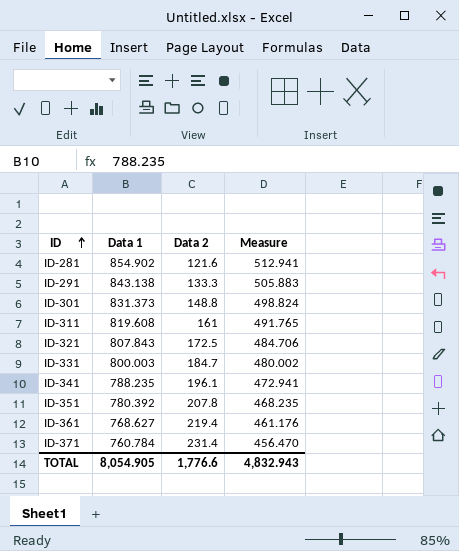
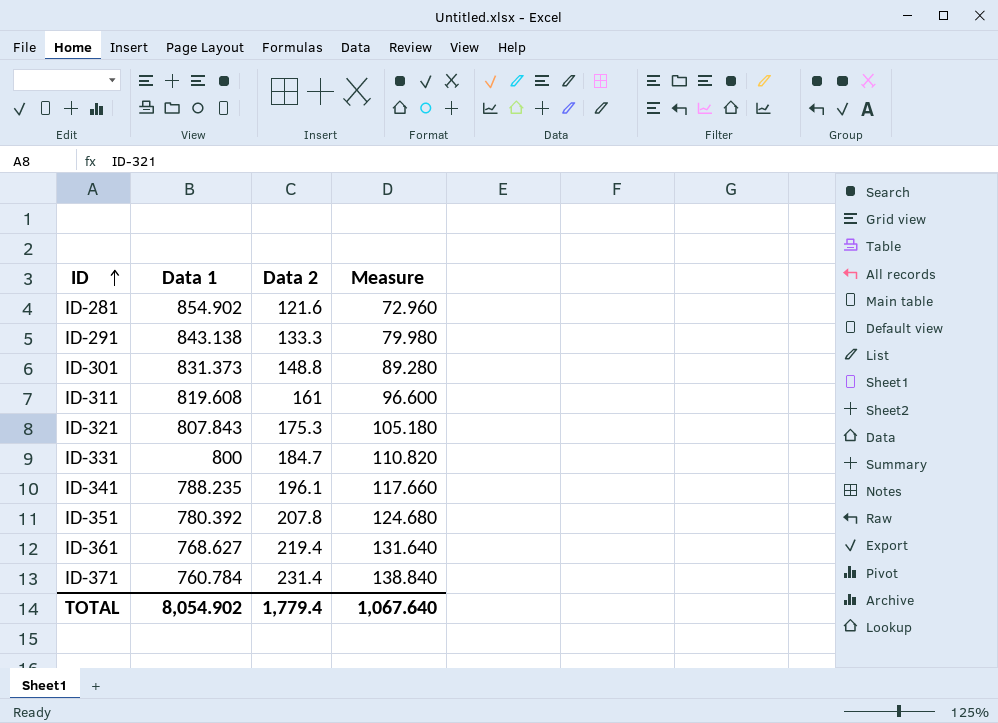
column Measure | formula: [Data 1] * 0.6 -> [Data 2] * 0.6
ID-321 | Data 2: 172.5 -> 175.3
ID-331 | Data 1: 800.003 -> 800
TOTAL | Data 1: 8,054.905 -> 8,054.902
TOTAL | Data 2: 1,776.6 -> 1,779.4
TOTAL | Measure: 4,832.943 -> 1,067.640

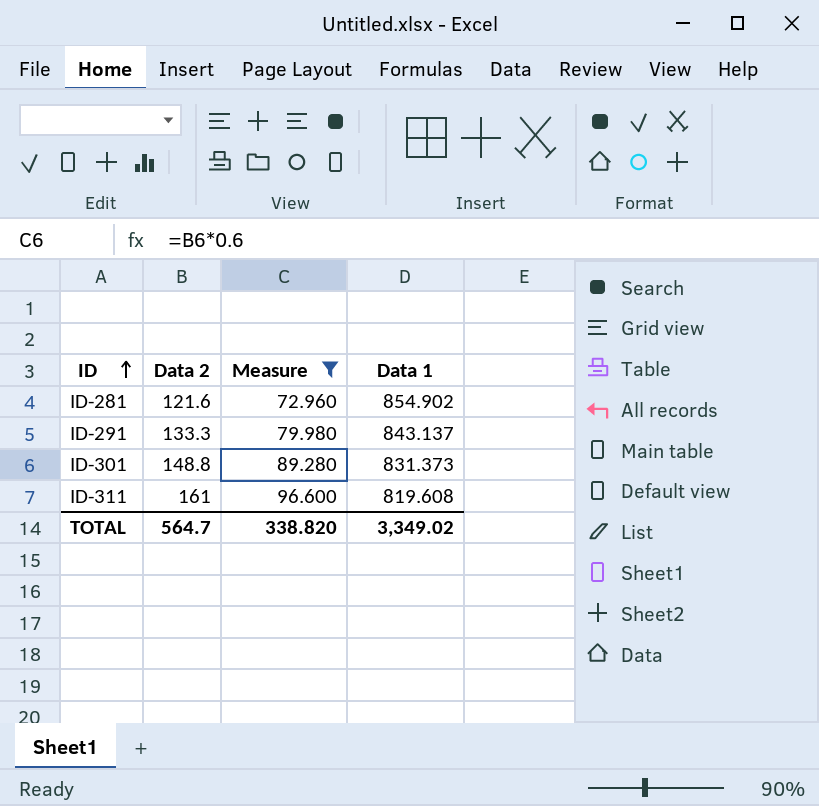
filter: none -> Measure <= 96.600
column Data 1 | position: 2 -> 4
ID-291 | Data 1: 843.138 -> 843.137
TOTAL | Data 2: 1,779.4 -> 564.7
TOTAL | Measure: 1,067.640 -> 338.820
TOTAL | Data 1: 8,054.902 -> 3,349.02

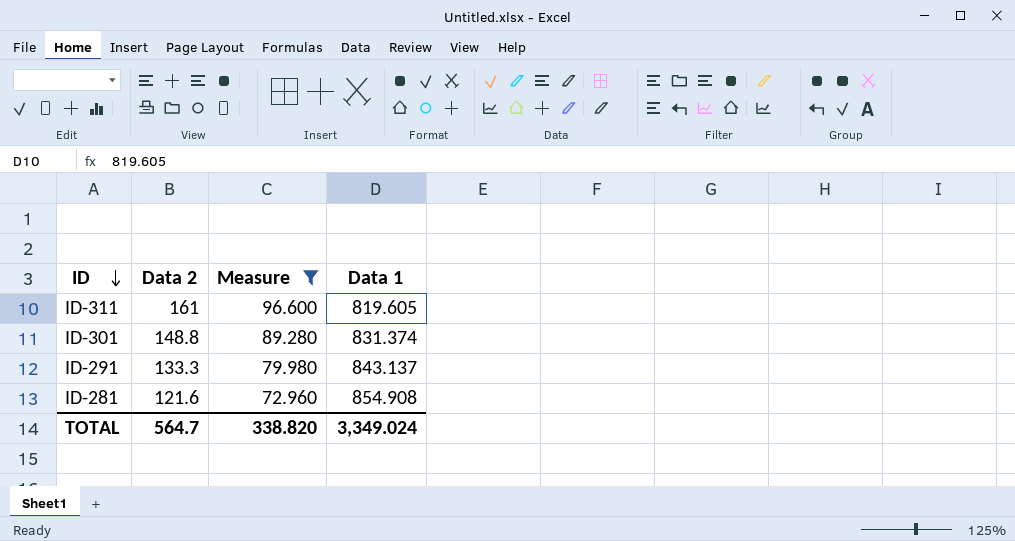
row order: ID ascending -> ID descending
ID-311 | Data 1: 819.608 -> 819.605
ID-301 | Data 1: 831.373 -> 831.374
ID-281 | Data 1: 854.902 -> 854.908
TOTAL | Data 1: 3,349.02 -> 3,349.024

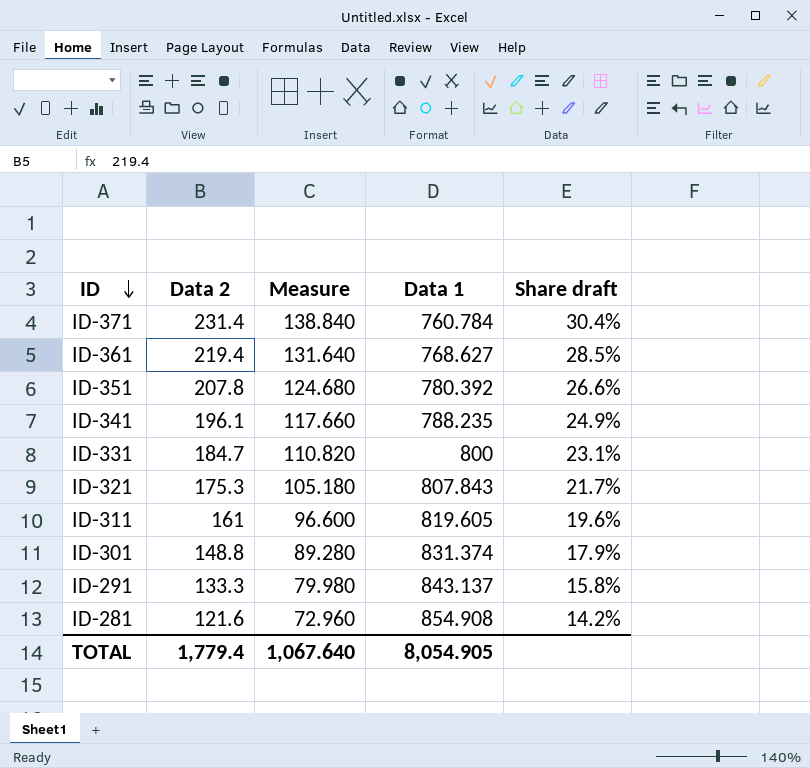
filter: Measure <= 96.600 -> none
column Share draft | formula: none -> [Data 2] / [Data 1]
TOTAL | Data 2: 564.7 -> 1,779.4
TOTAL | Measure: 338.820 -> 1,067.640
TOTAL | Data 1: 3,349.024 -> 8,054.905

